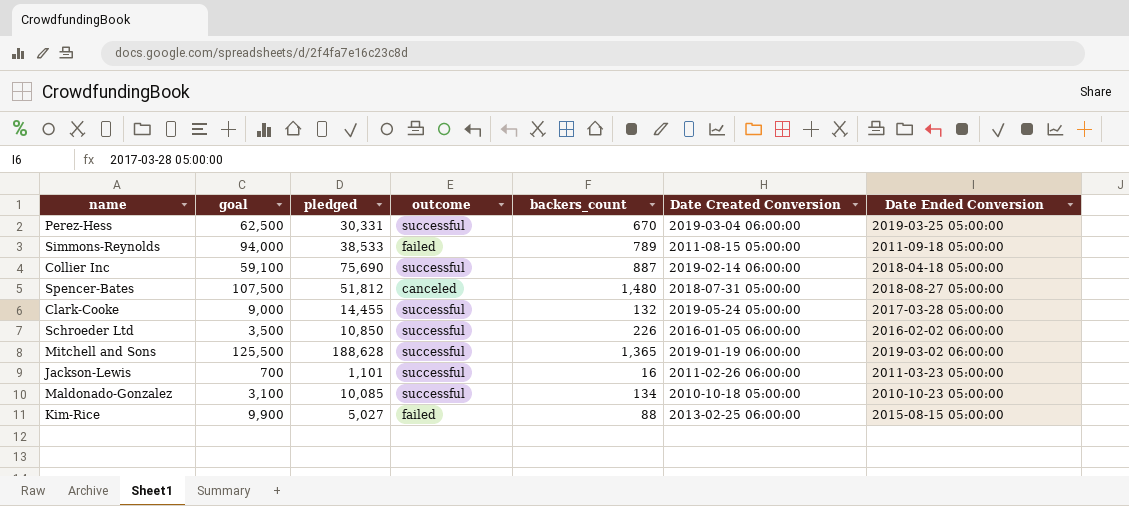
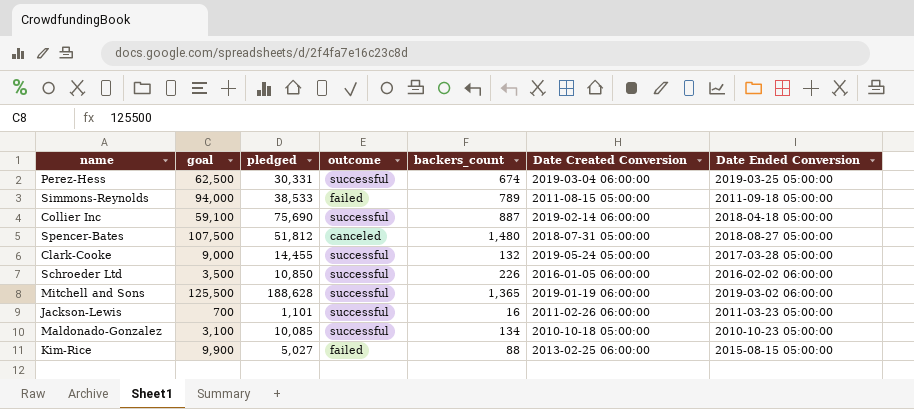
Perez-Hess | backers_count: 670 -> 674

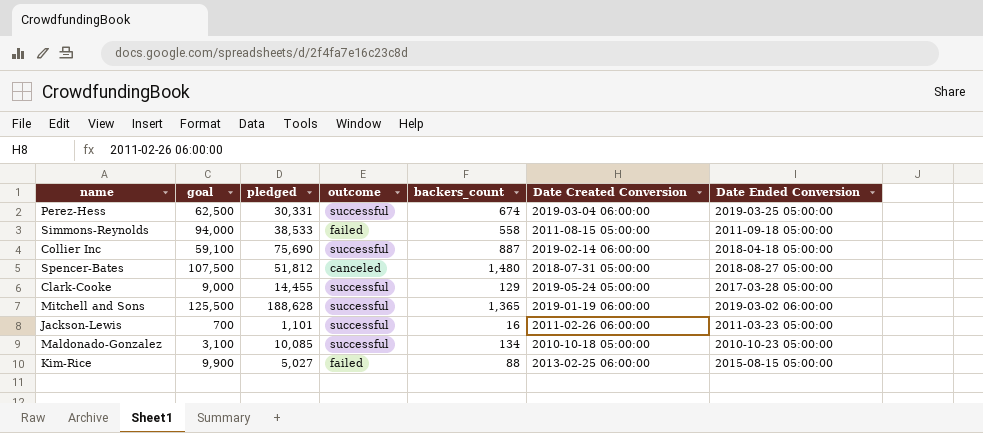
row Schroeder Ltd: 3,500 | 10,850 | successful | 226 | 2016-01-05 06:00:00 | 2016-02-02 06:00:00 -> none
Simmons-Reynolds | backers_count: 789 -> 558
Clark-Cooke | backers_count: 132 -> 129

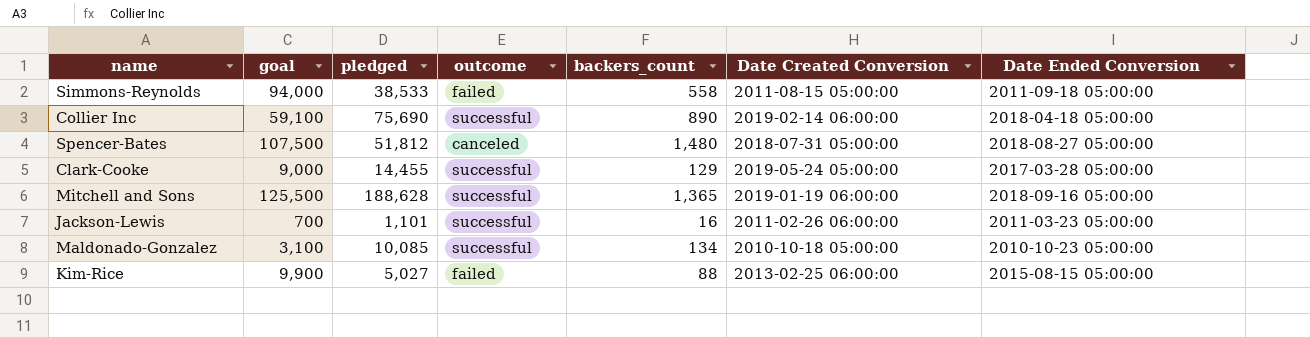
row Perez-Hess: 62,500 | 30,331 | successful | 674 | 2019-03-04 06:00:00 | 2019-03-25 05:00:00 -> none
Collier Inc | backers_count: 887 -> 890
Mitchell and Sons | Date Ended Conversion: 2019-03-02 06:00:00 -> 2018-09-16 05:00:00

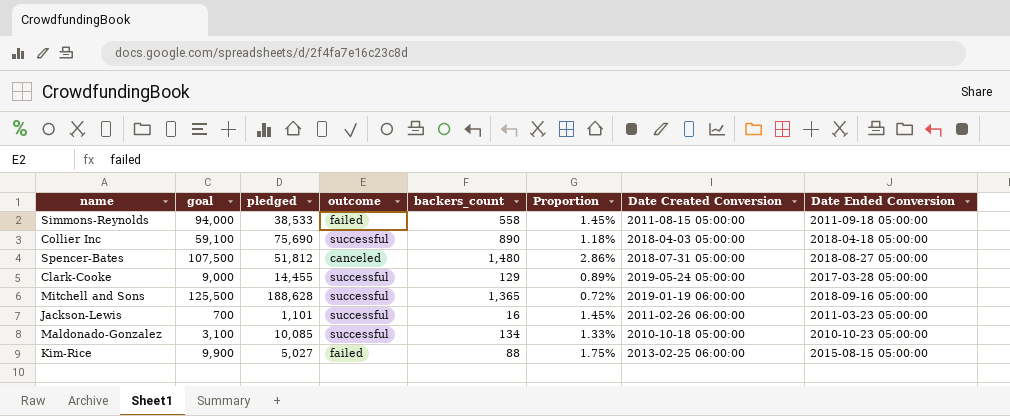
column Proportion | formula: none -> [backers_count] / [pledged]
Collier Inc | Date Created Conversion: 2019-02-14 06:00:00 -> 2018-04-03 05:00:00

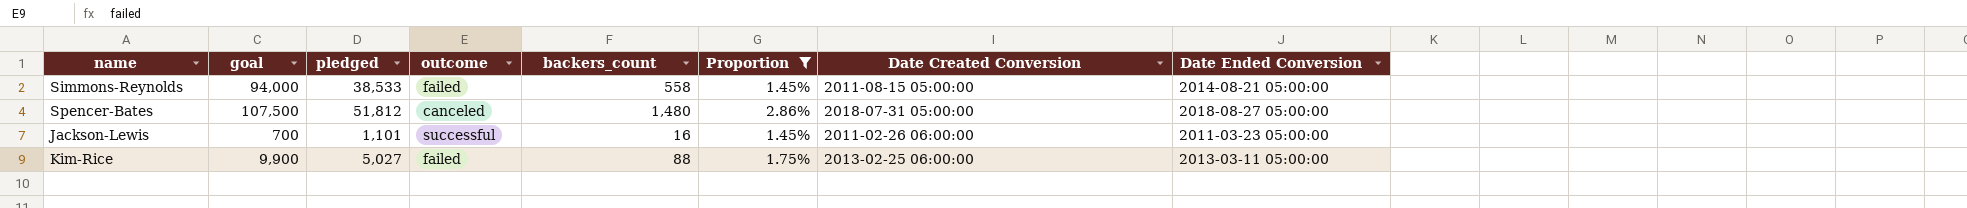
filter: none -> Proportion >= 1.45%
Simmons-Reynolds | Date Ended Conversion: 2011-09-18 05:00:00 -> 2014-08-21 05:00:00
Kim-Rice | Date Ended Conversion: 2015-08-15 05:00:00 -> 2013-03-11 05:00:00

